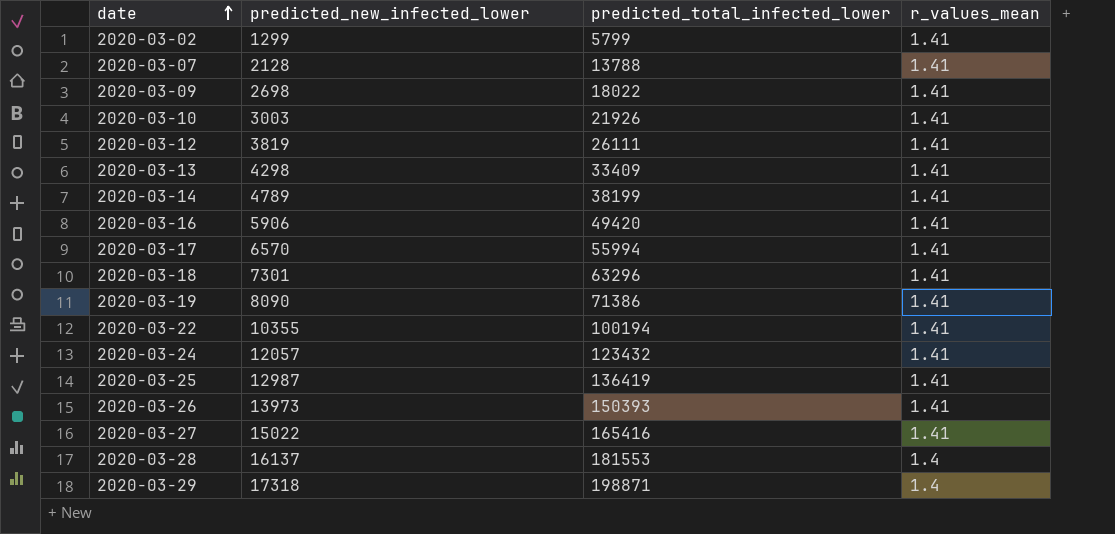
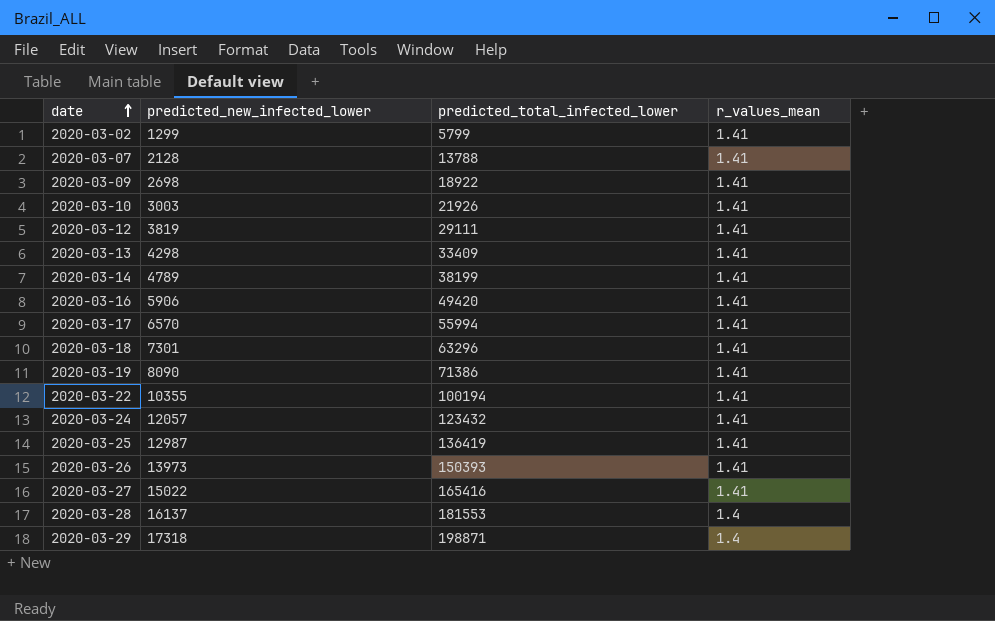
2020-03-09 | predicted_total_infected_lower: 18022 -> 18922
2020-03-12 | predicted_total_infected_lower: 26111 -> 29111

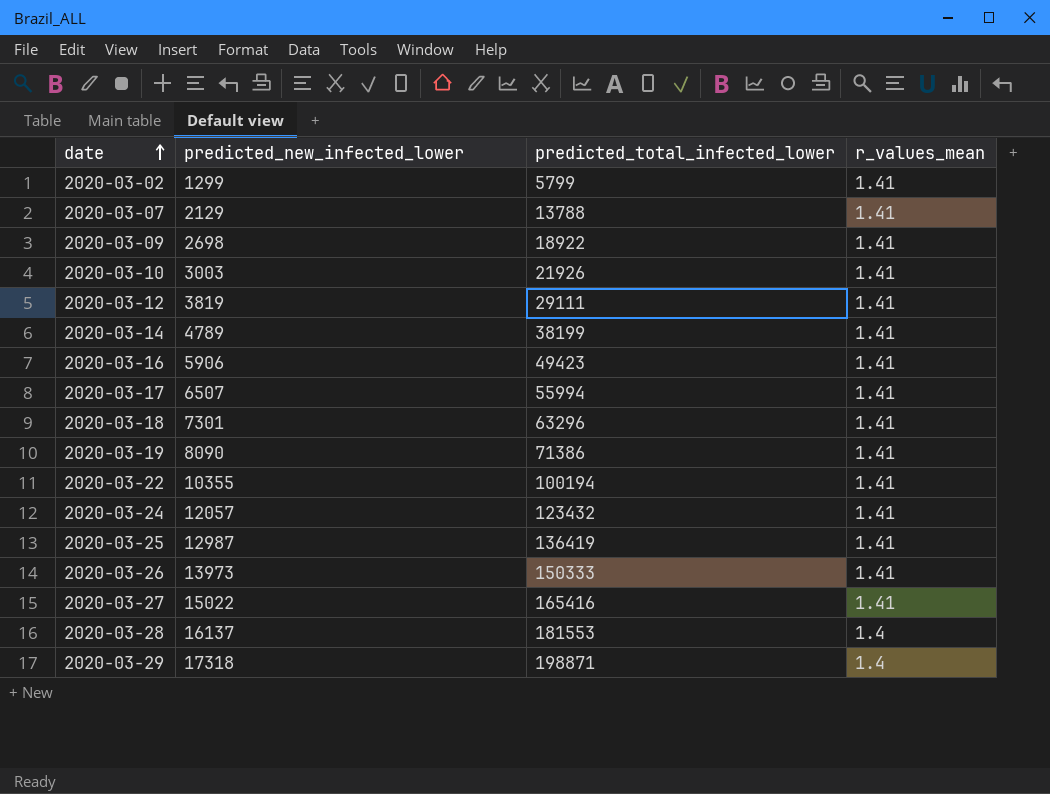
row 2020-03-13: 4298 | 33409 | 1.41 -> none
2020-03-07 | predicted_new_infected_lower: 2128 -> 2129
2020-03-16 | predicted_total_infected_lower: 49420 -> 49423
2020-03-17 | predicted_new_infected_lower: 6570 -> 6507
2020-03-26 | predicted_total_infected_lower: 150393 -> 150333

